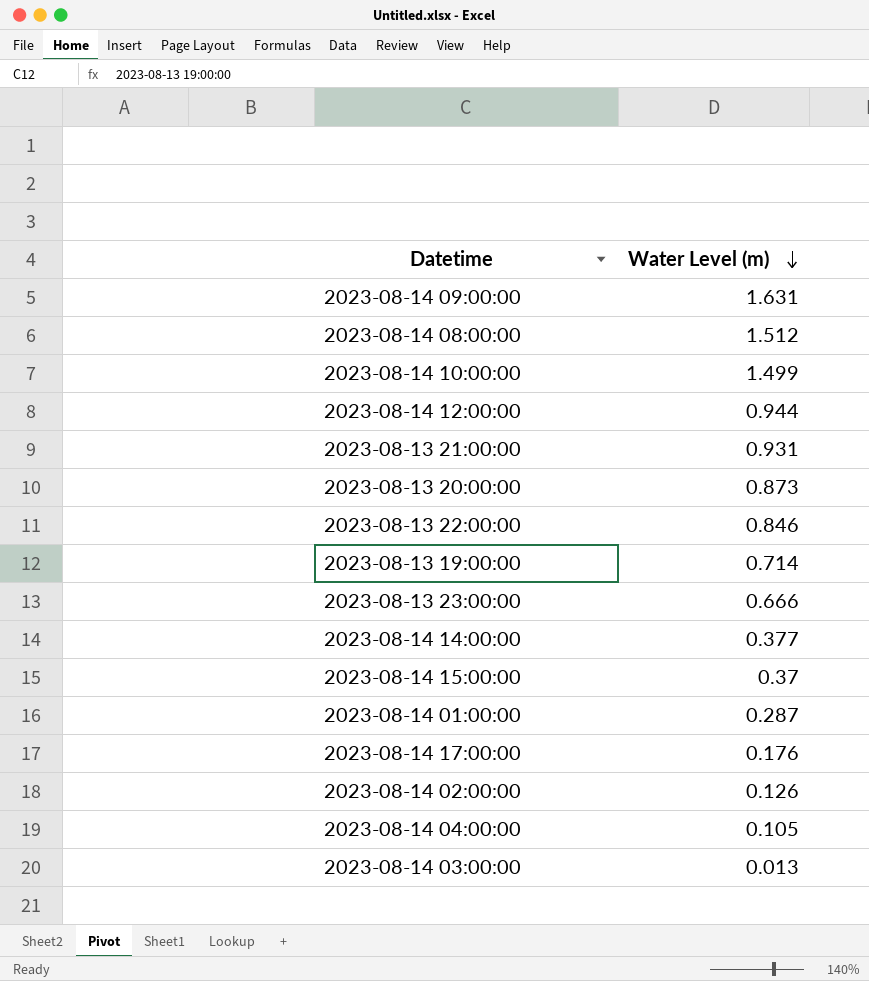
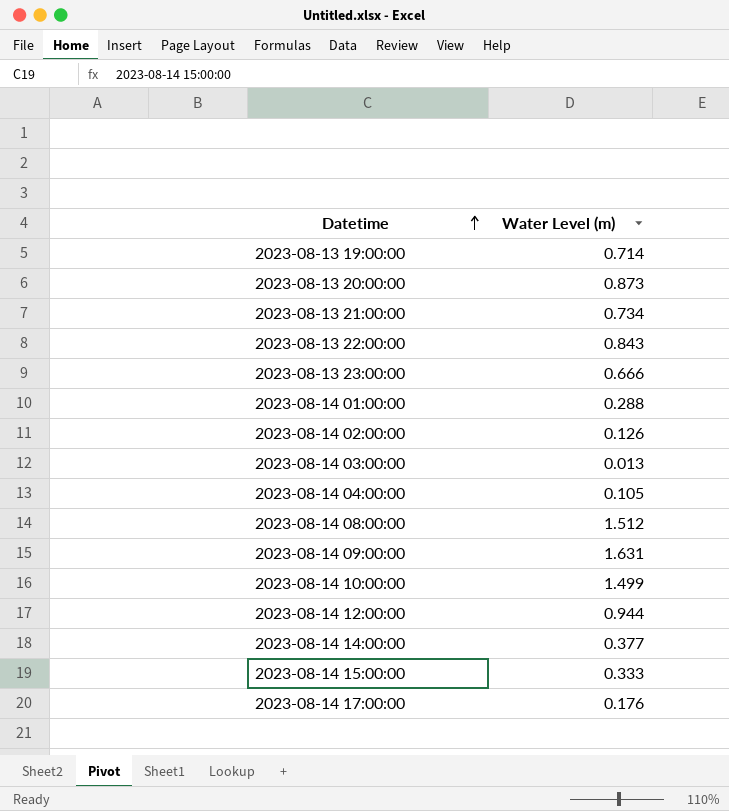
row order: Water Level (m) descending -> Datetime ascending
2023-08-13 21:00:00 | Water Level (m): 0.931 -> 0.734
2023-08-13 22:00:00 | Water Level (m): 0.846 -> 0.843
2023-08-14 01:00:00 | Water Level (m): 0.287 -> 0.288
2023-08-14 15:00:00 | Water Level (m): 0.37 -> 0.333

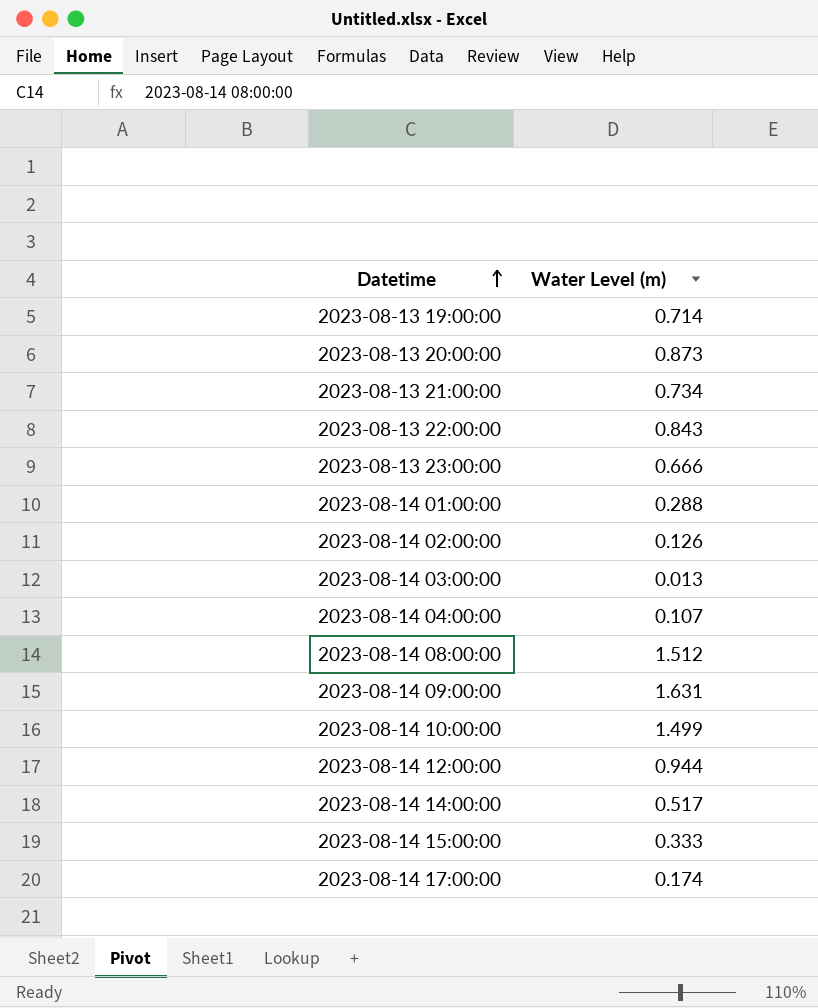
2023-08-14 04:00:00 | Water Level (m): 0.105 -> 0.107
2023-08-14 14:00:00 | Water Level (m): 0.377 -> 0.517
2023-08-14 17:00:00 | Water Level (m): 0.176 -> 0.174

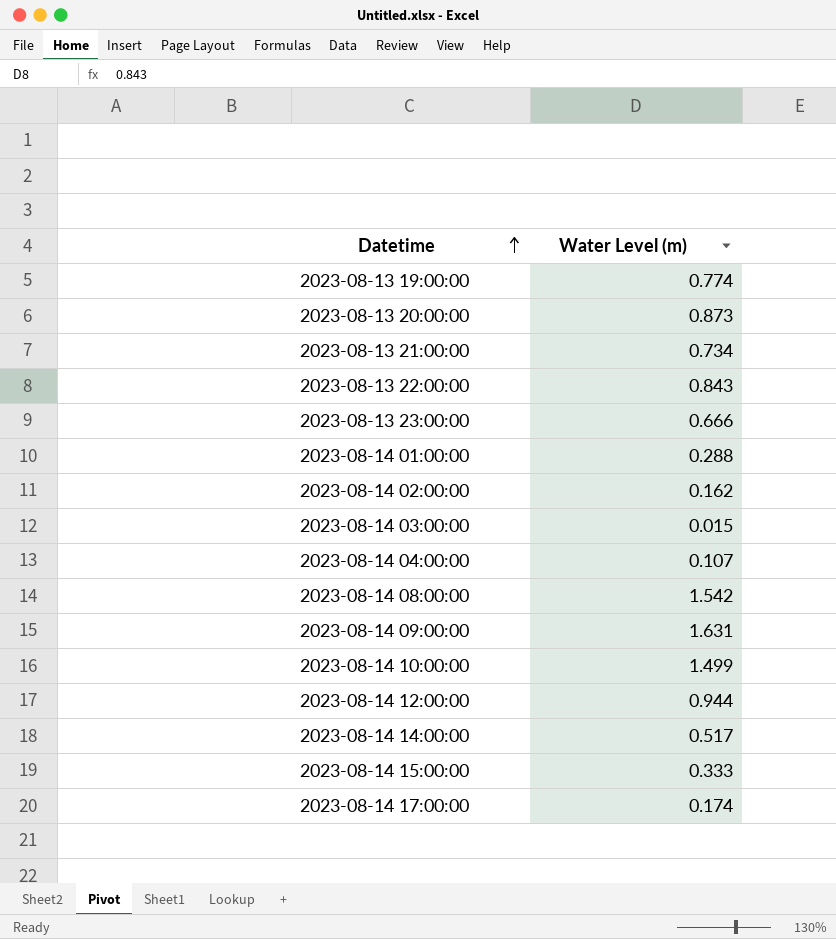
2023-08-13 19:00:00 | Water Level (m): 0.714 -> 0.774
2023-08-14 02:00:00 | Water Level (m): 0.126 -> 0.162
2023-08-14 03:00:00 | Water Level (m): 0.013 -> 0.015
2023-08-14 08:00:00 | Water Level (m): 1.512 -> 1.542

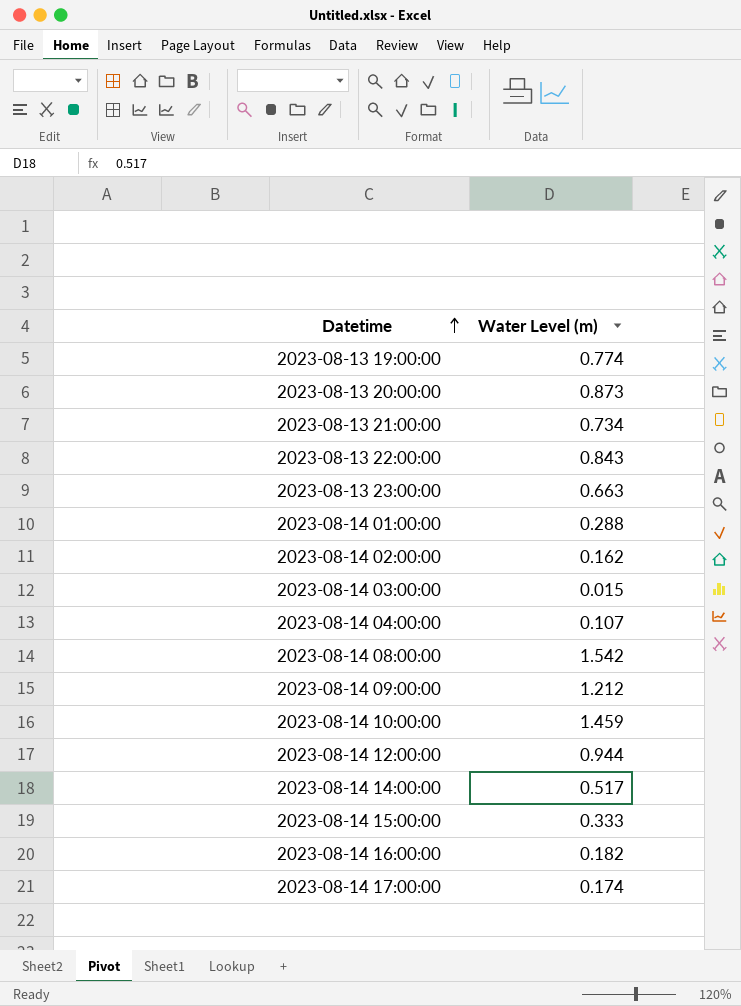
2023-08-13 23:00:00 | Water Level (m): 0.666 -> 0.663
2023-08-14 09:00:00 | Water Level (m): 1.631 -> 1.212
2023-08-14 10:00:00 | Water Level (m): 1.499 -> 1.459
row 2023-08-14 16:00:00: none -> 0.182

